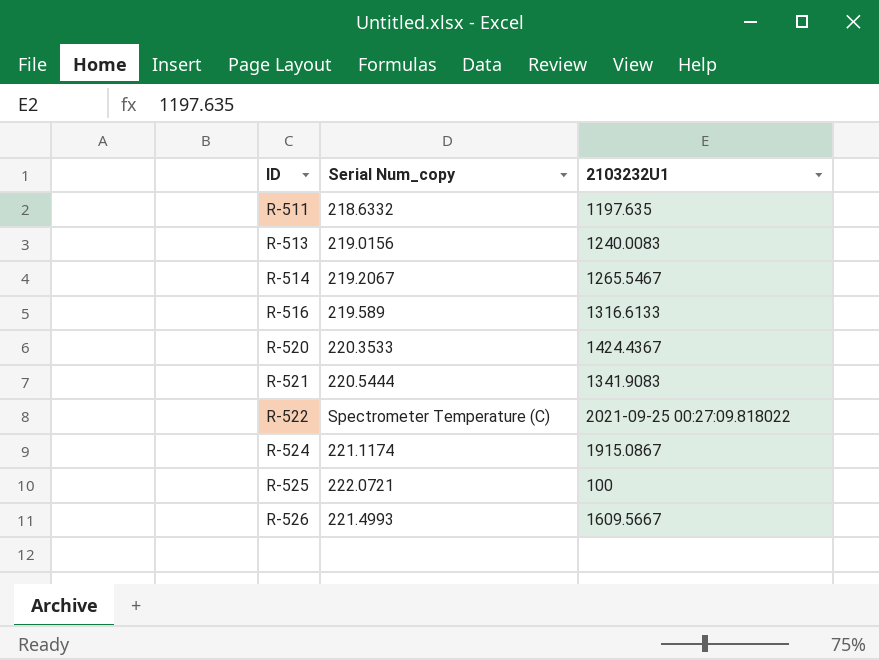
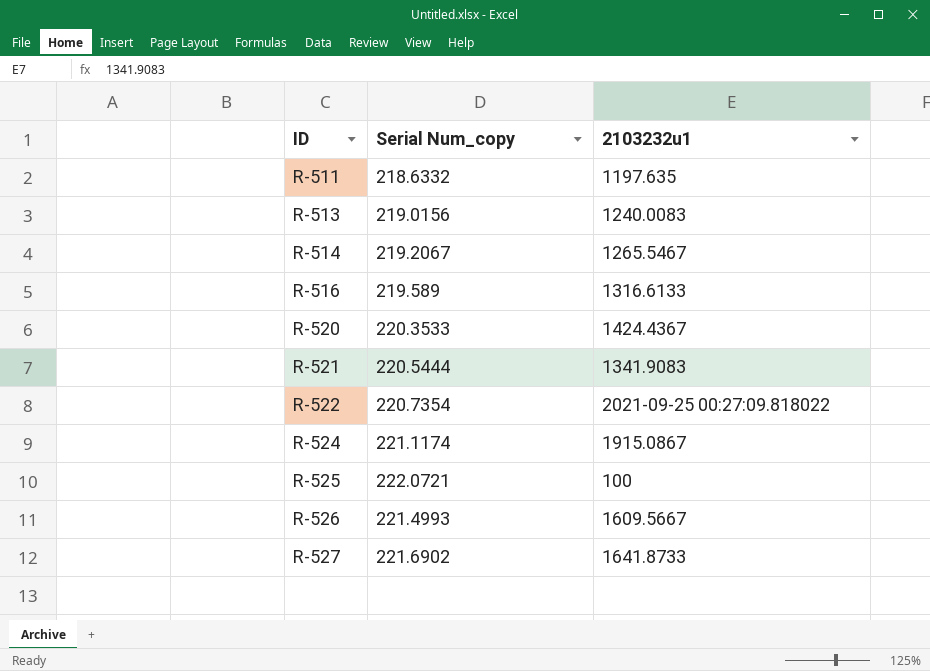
column name: 2103232U1 -> 2103232u1
R-522 | Serial Num_copy: Spectrometer Temperature (C) -> 220.7354
row R-527: none -> 221.6902 | 1641.8733

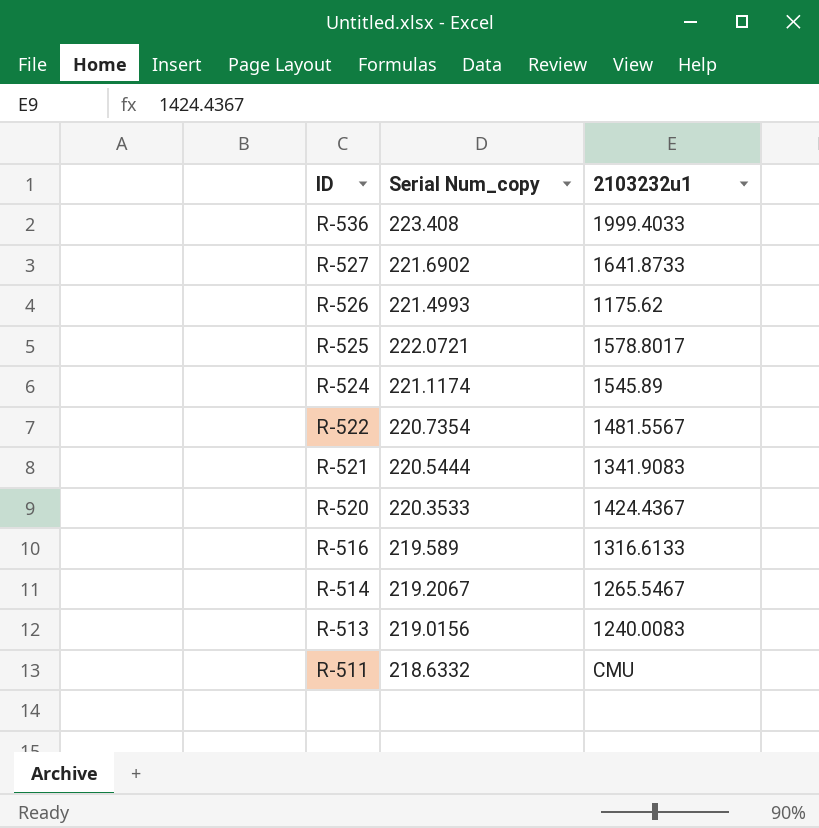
row order: ID ascending -> ID descending
row R-536: none -> 223.408 | 1999.4033
R-526 | 2103232u1: 1609.5667 -> 1175.62
R-525 | 2103232u1: 100 -> 1578.8017
R-524 | 2103232u1: 1915.0867 -> 1545.89
R-522 | 2103232u1: 2021-09-25 00:27:09.818022 -> 1481.5567
R-511 | 2103232u1: 1197.635 -> CMU

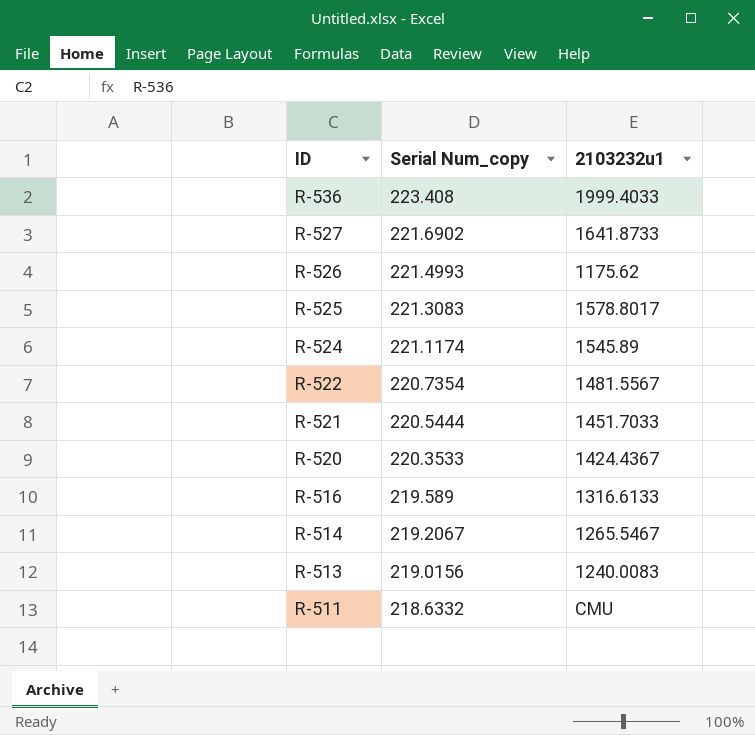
R-525 | Serial Num_copy: 222.0721 -> 221.3083
R-521 | 2103232u1: 1341.9083 -> 1451.7033

